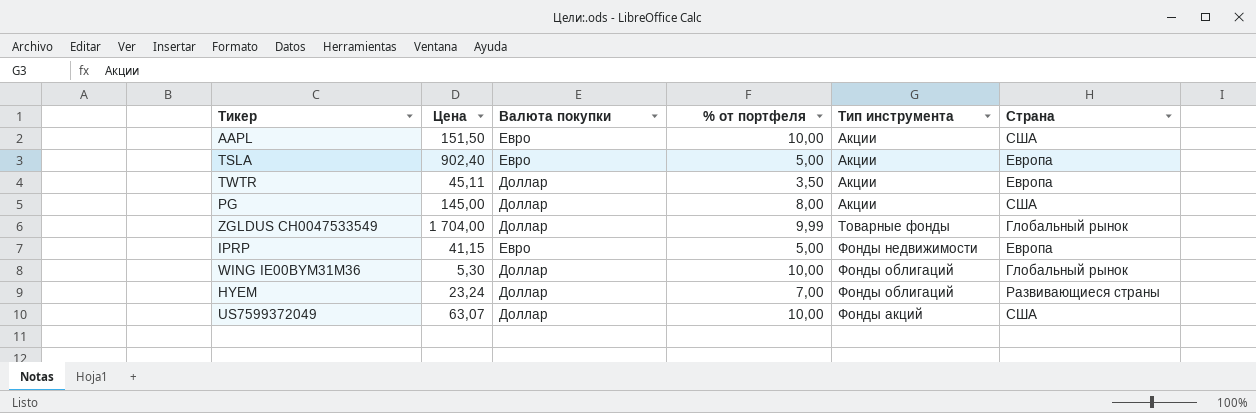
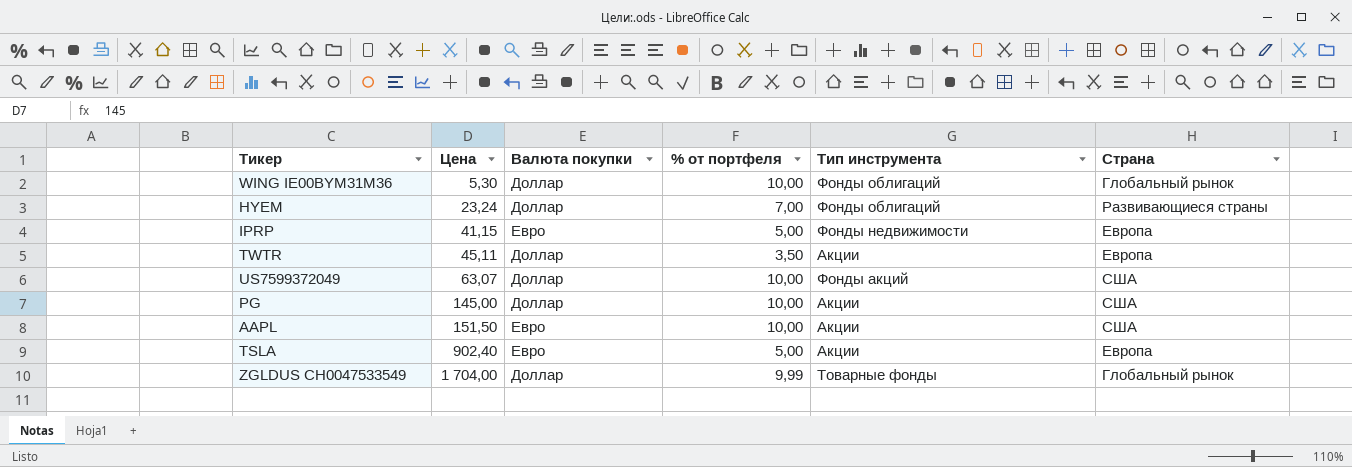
row order: none -> Цена ascending
PG | % от портфеля: 8,00 -> 10,00

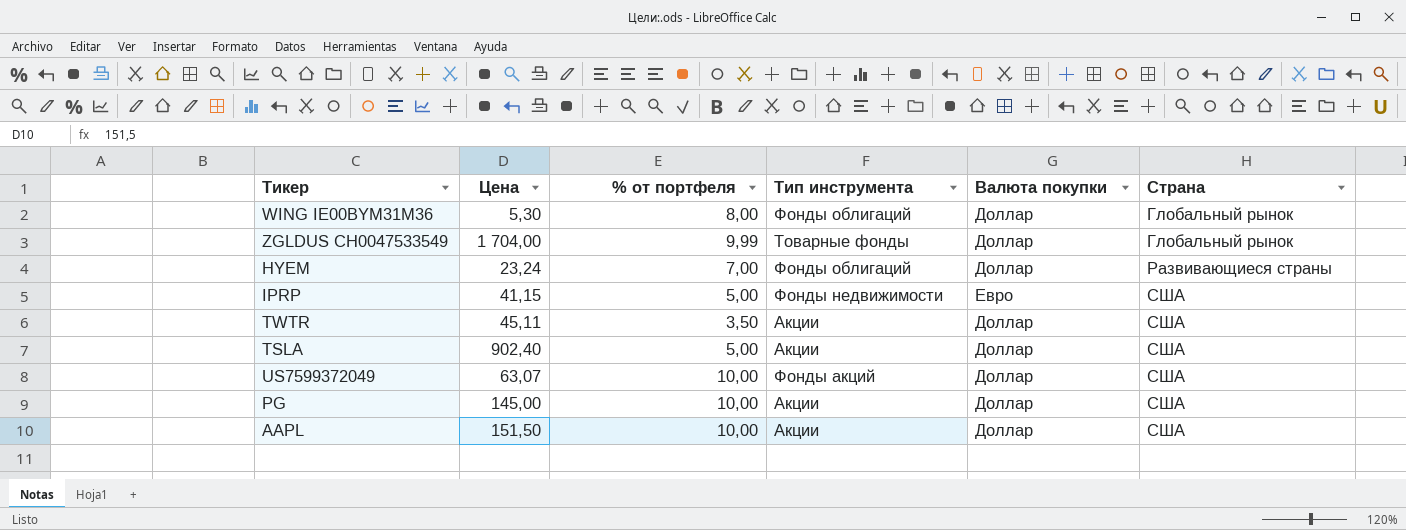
row order: Цена ascending -> Страна ascending
column Валюта покупки | position: 3 -> 5
WING IE00BYM31M36 | % от портфеля: 10,00 -> 8,00
IPRP | Страна: Европа -> США
TWTR | Страна: Европа -> США
TSLA | Валюта покупки: Евро -> Доллар
TSLA | Страна: Европа -> США
AAPL | Валюта покупки: Евро -> Доллар

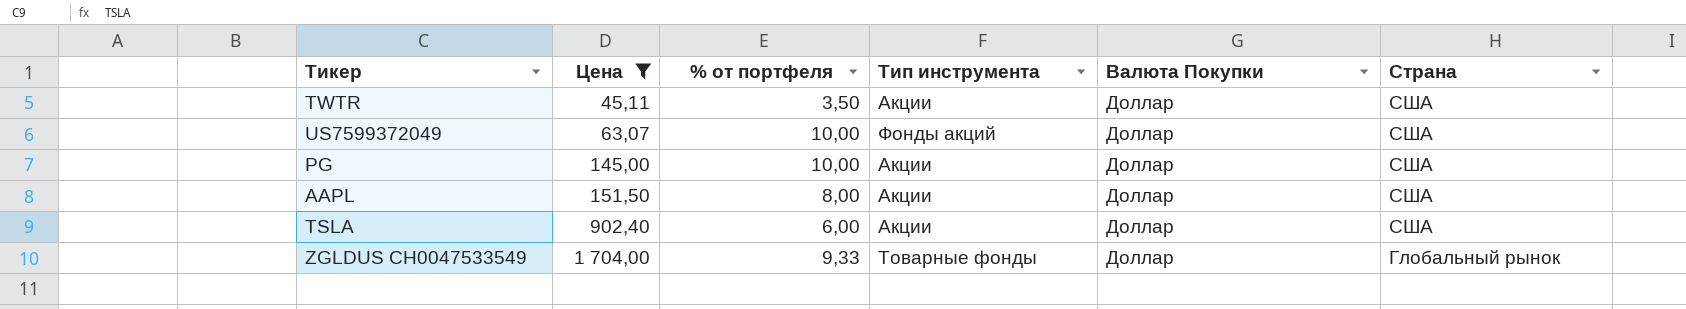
filter: none -> Цена >= 45,11
row order: Страна ascending -> Цена ascending
column name: Валюта покупки -> Валюта Покупки
AAPL | % от портфеля: 10,00 -> 8,00
TSLA | % от портфеля: 5,00 -> 6,00
ZGLDUS CH0047533549 | % от портфеля: 9,99 -> 9,33

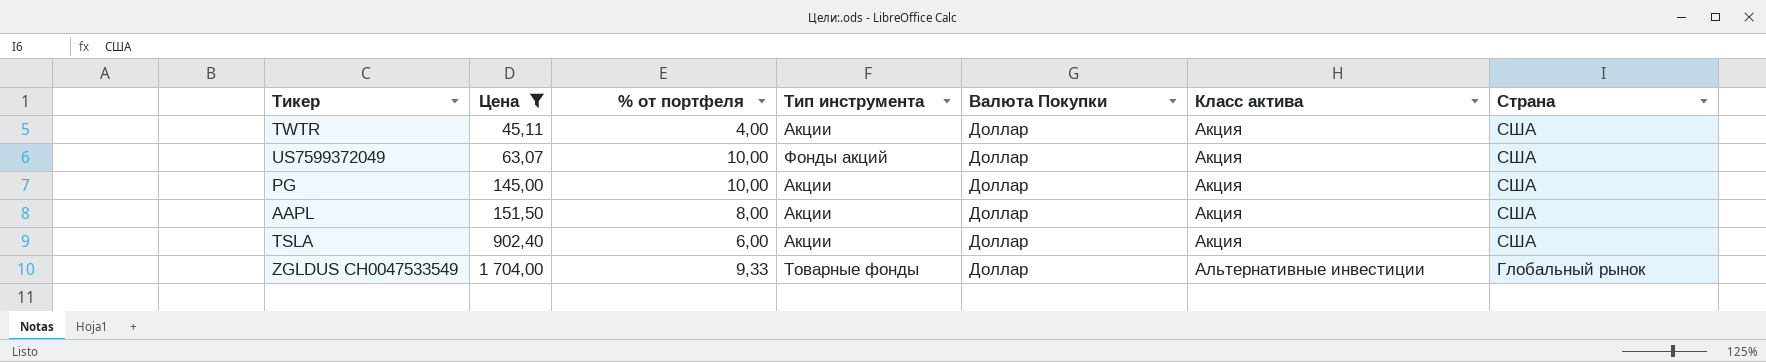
column Класс актива | position: none -> 6
TWTR | % от портфеля: 3,50 -> 4,00

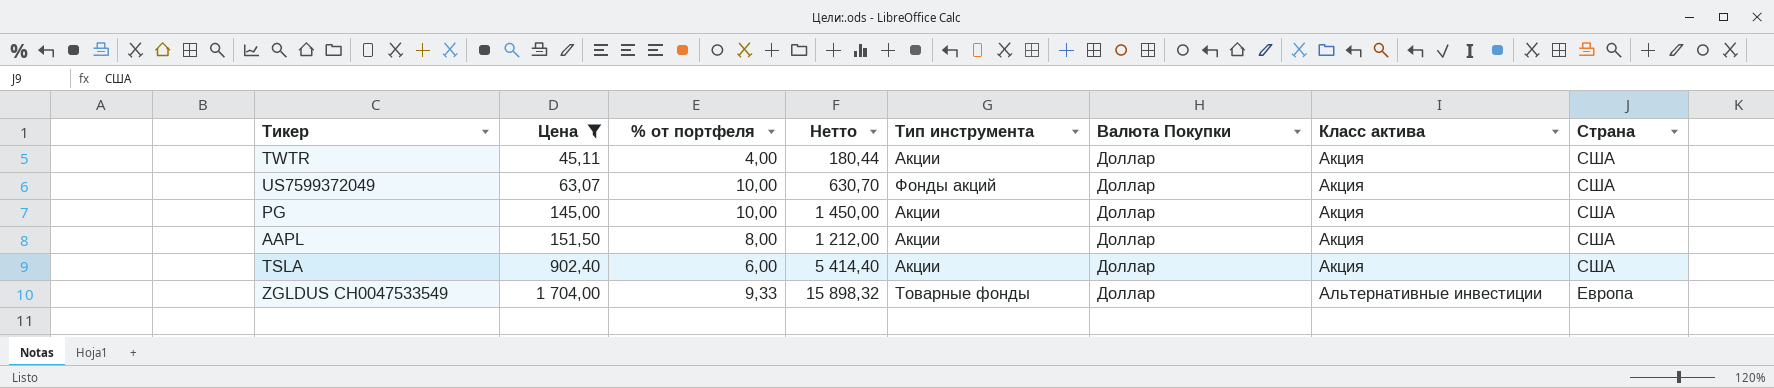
column Нетто | formula: none -> [Цена] * [% от портфеля]
ZGLDUS CH0047533549 | Страна: Глобальный рынок -> Европа

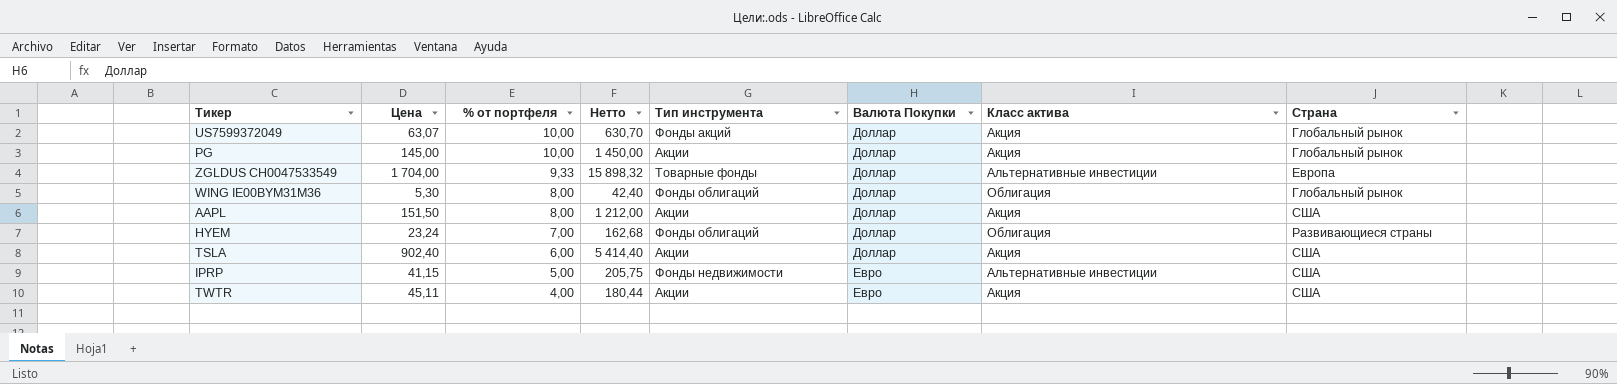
filter: Цена >= 45,11 -> none
row order: Цена ascending -> % от портфеля descending
US7599372049 | Страна: США -> Глобальный рынок
PG | Страна: США -> Глобальный рынок
TWTR | Валюта Покупки: Доллар -> Евро

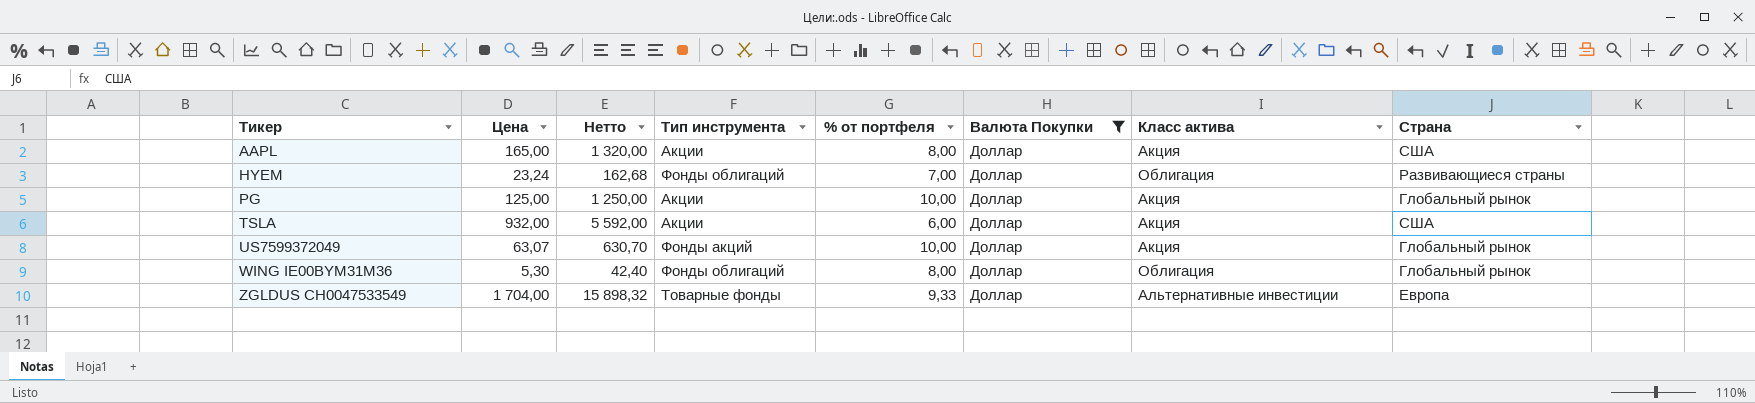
filter: none -> Валюта Покупки = Доллар
row order: % от портфеля descending -> Тикер ascending
column % от портфеля | position: 3 -> 5
AAPL | Цена: 151,50 -> 165,00
AAPL | Нетто: 1 212,00 -> 1 320,00
PG | Цена: 145,00 -> 125,00
PG | Нетто: 1 450,00 -> 1 250,00
TSLA | Цена: 902,40 -> 932,00
TSLA | Нетто: 5 414,40 -> 5 592,00

